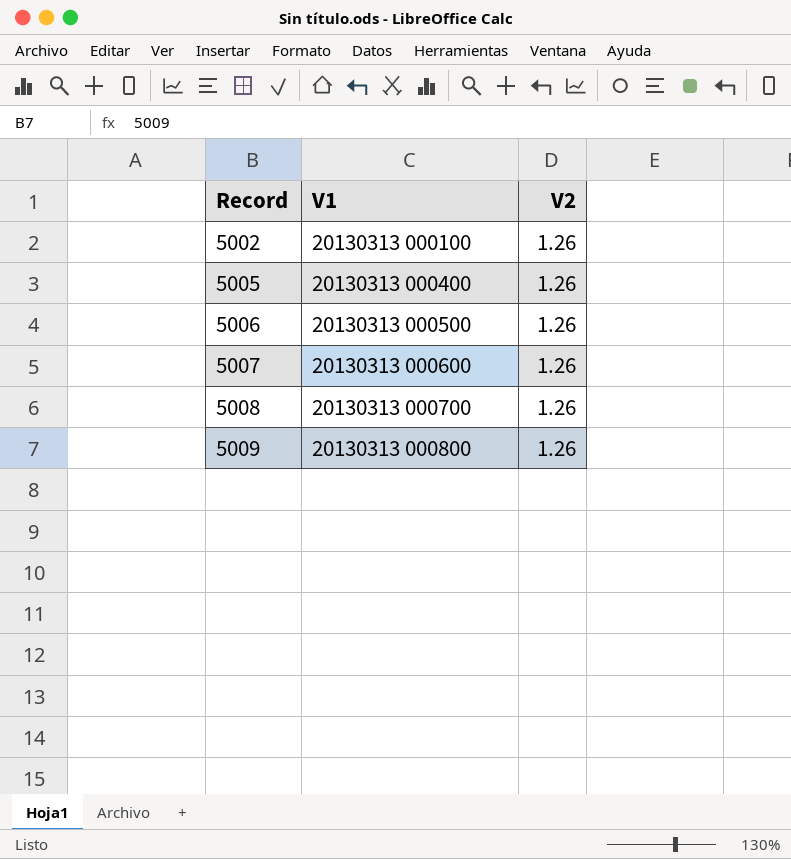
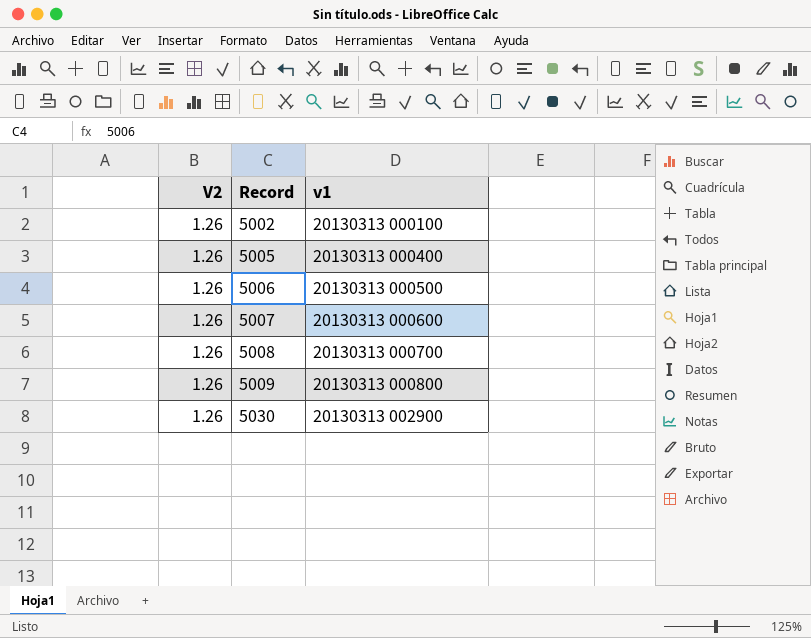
column V2 | position: 3 -> 1
column name: V1 -> v1
row 5030: none -> 1.26 | 20130313 002900

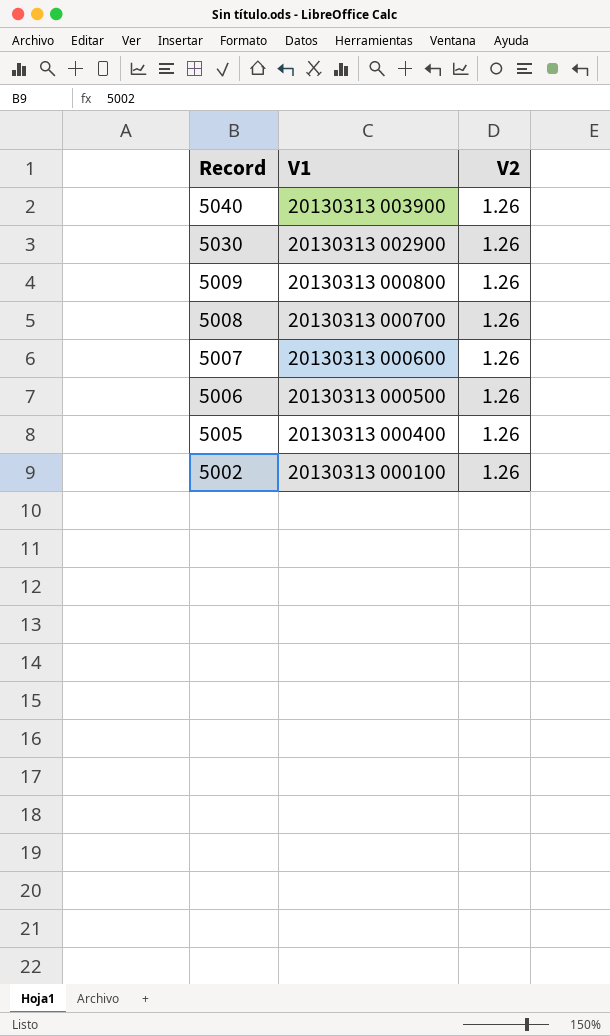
row order: Record ascending -> Record descending
column name: v1 -> V1
column V2 | position: 1 -> 3
row 5040: none -> 20130313 003900 | 1.26

